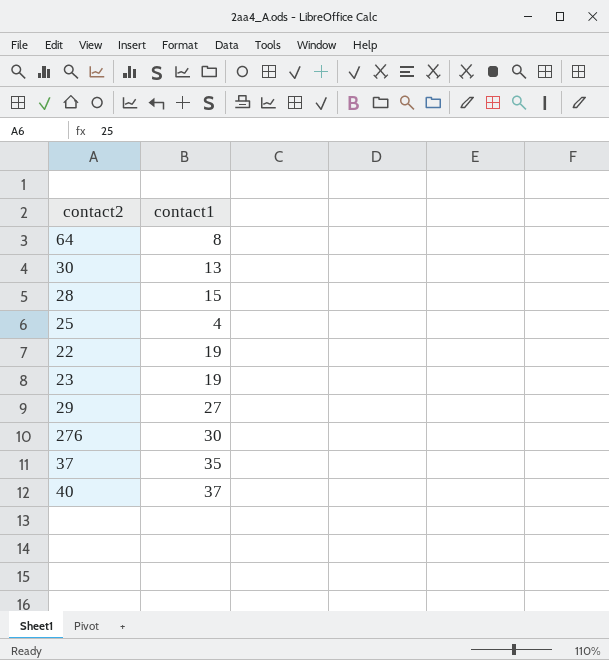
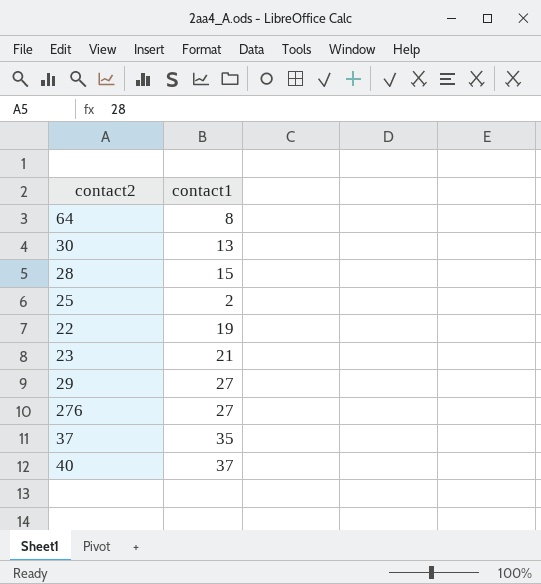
25 | contact1: 4 -> 2
23 | contact1: 19 -> 21
276 | contact1: 30 -> 27

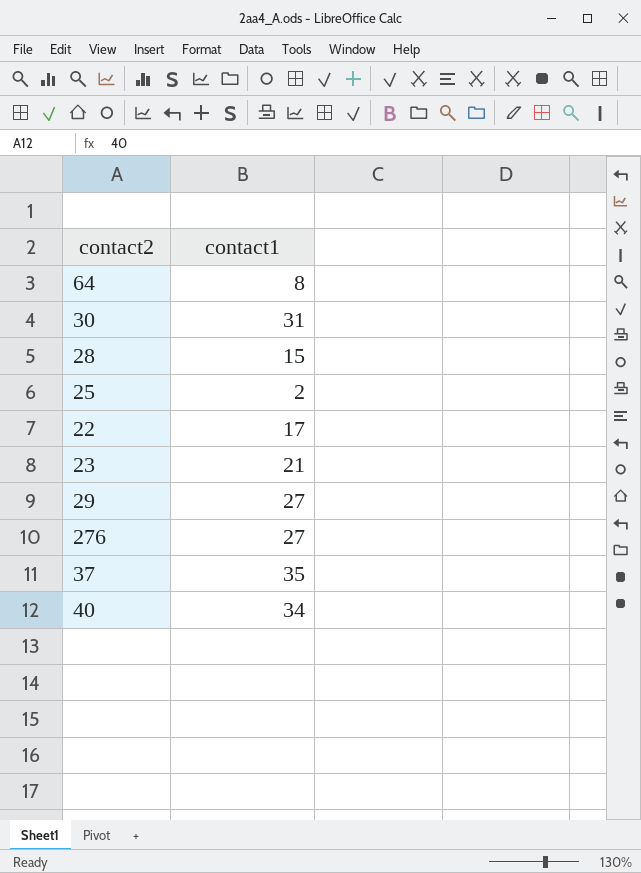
30 | contact1: 13 -> 31
22 | contact1: 19 -> 17
40 | contact1: 37 -> 34

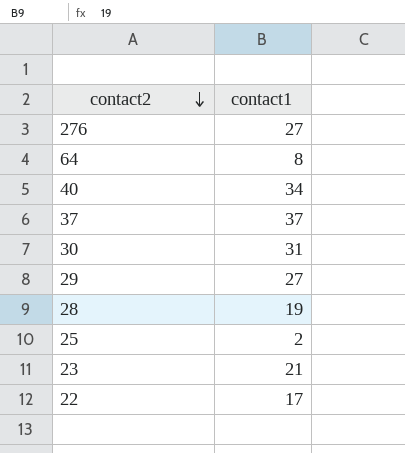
row order: none -> contact2 descending
37 | contact1: 35 -> 37
28 | contact1: 15 -> 19

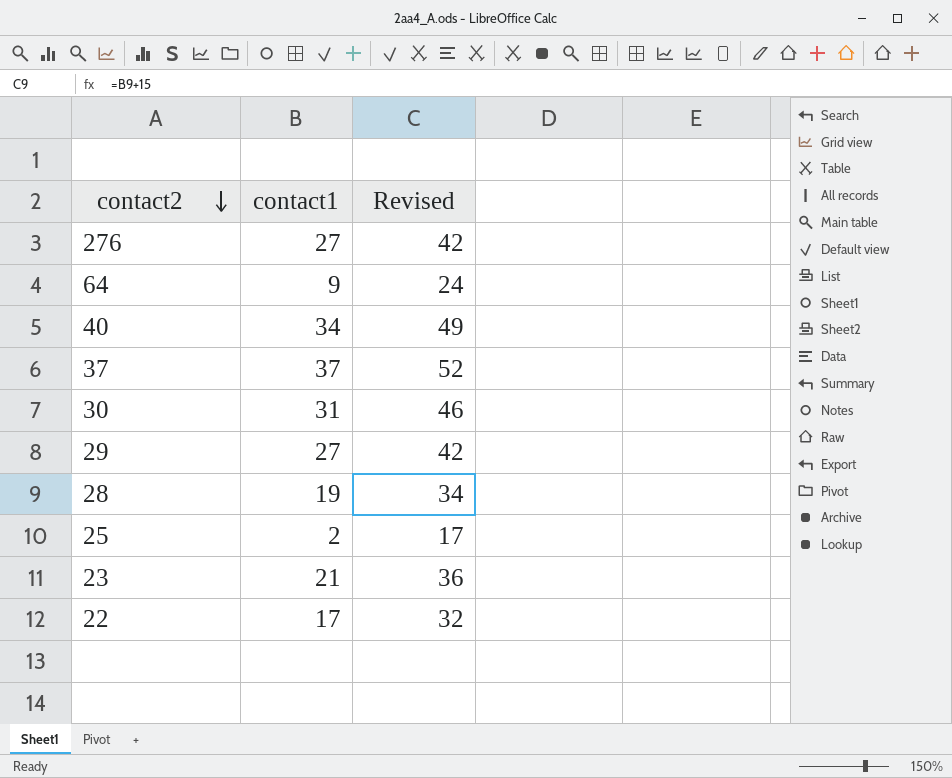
column Revised | formula: none -> [contact1] + 15
64 | contact1: 8 -> 9

